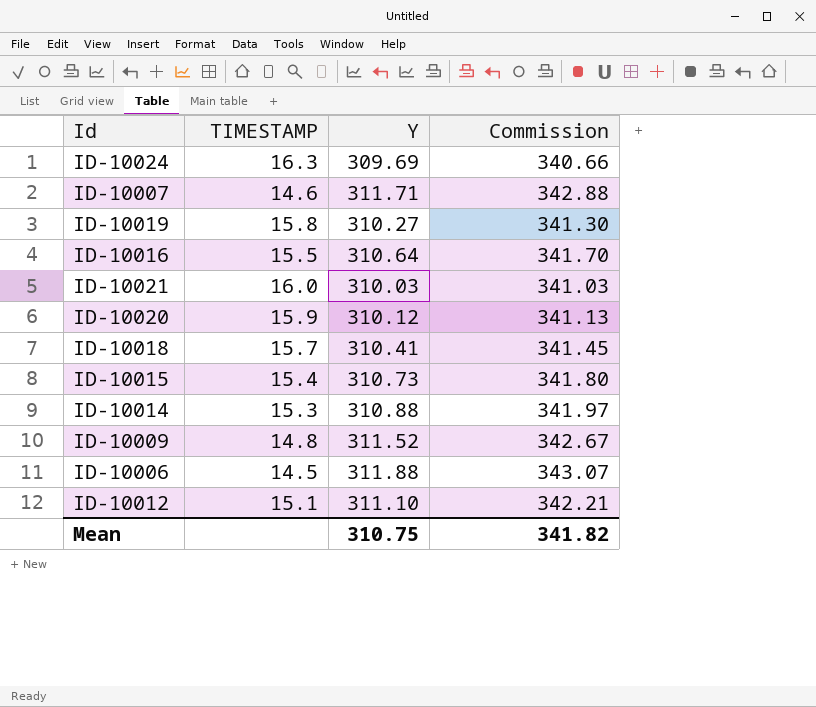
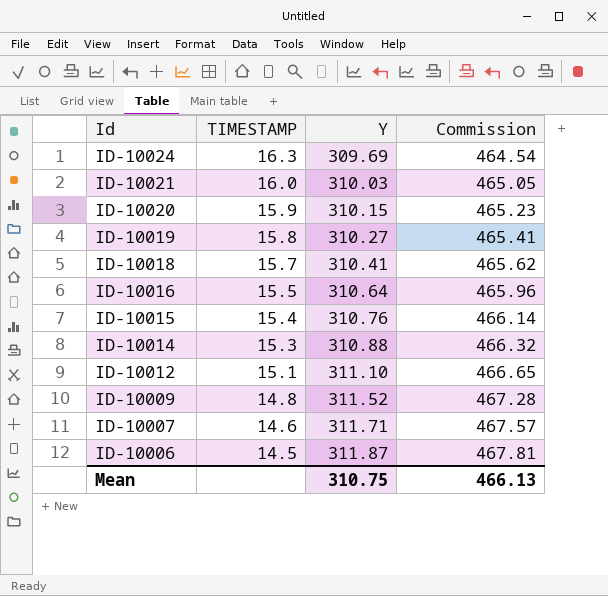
row order: none -> Id descending
column Commission | formula: [Y] * 1.1 -> [Y] * 1.5
ID-10020 | Y: 310.12 -> 310.15
ID-10015 | Y: 310.73 -> 310.76
ID-10006 | Y: 311.88 -> 311.87
Mean | Commission: 341.82 -> 466.13

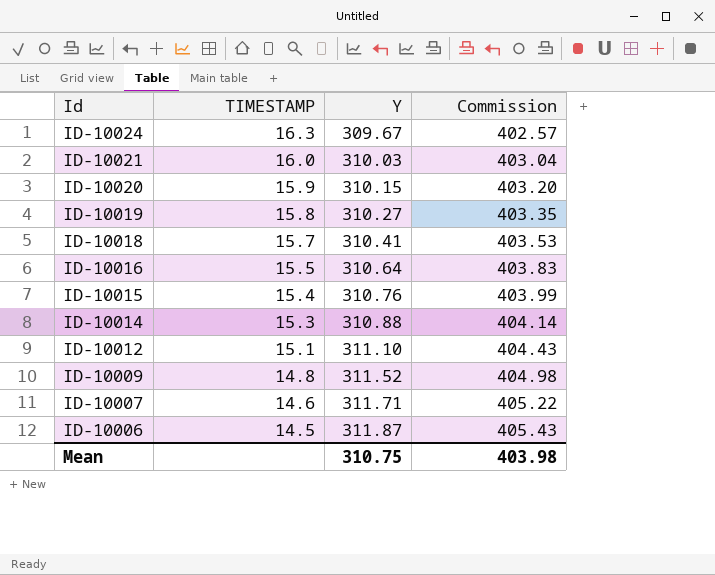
column Commission | formula: [Y] * 1.5 -> [Y] * 1.3
ID-10024 | Y: 309.69 -> 309.67
Mean | Commission: 466.13 -> 403.98

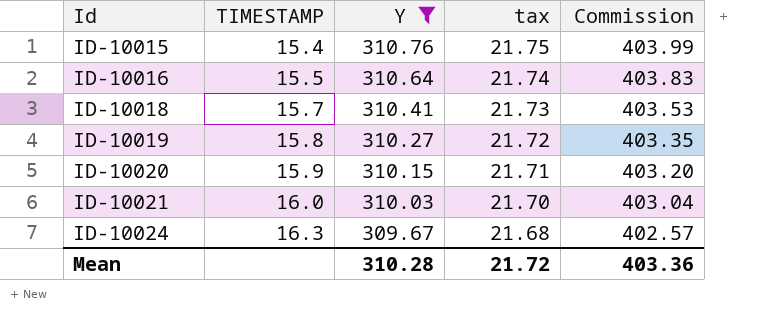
filter: none -> Y <= 310.76
row order: Id descending -> Id ascending
column tax | formula: none -> [Y] * 0.07
Mean | Y: 310.75 -> 310.28
Mean | Commission: 403.98 -> 403.36

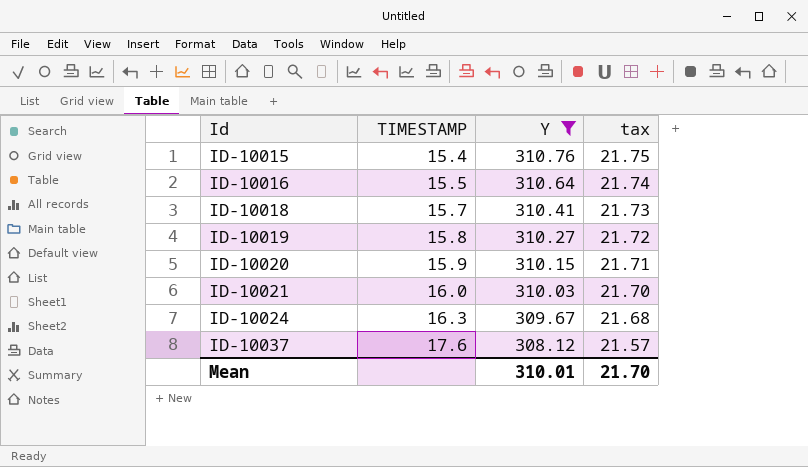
column Commission | formula: [Y] * 1.3 -> none
row ID-10037: none -> 17.6 | 308.12 | 21.57
Mean | Y: 310.28 -> 310.01
Mean | tax: 21.72 -> 21.70

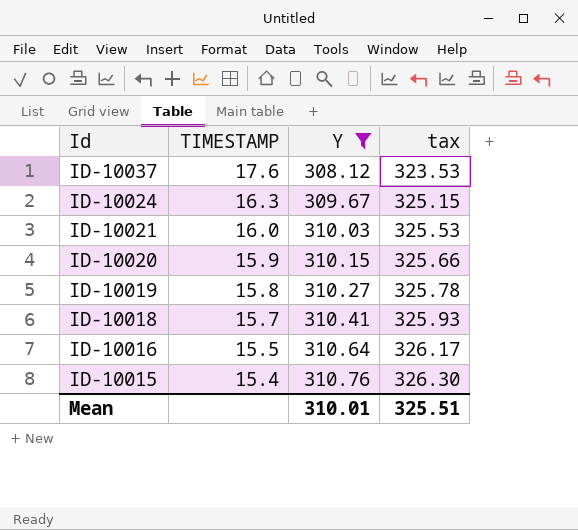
row order: Id ascending -> Id descending
column tax | formula: [Y] * 0.07 -> [Y] * 1.05
Mean | tax: 21.70 -> 325.51

